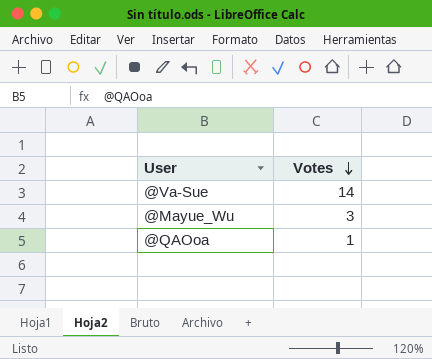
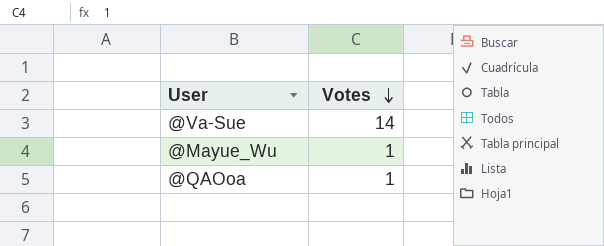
@Mayue_Wu | Votes: 3 -> 1

